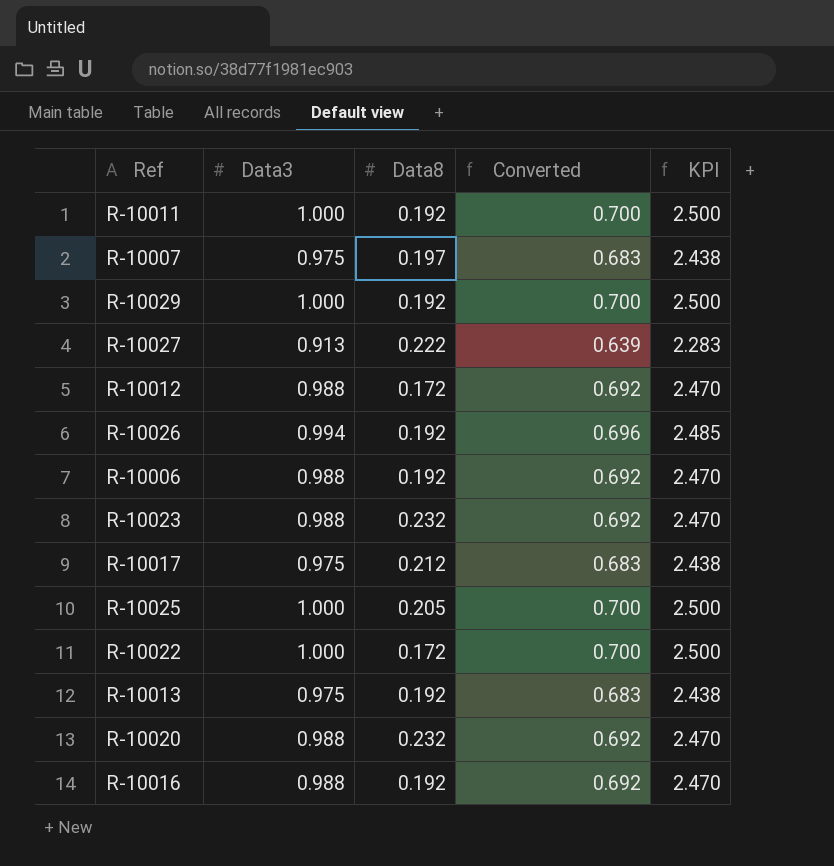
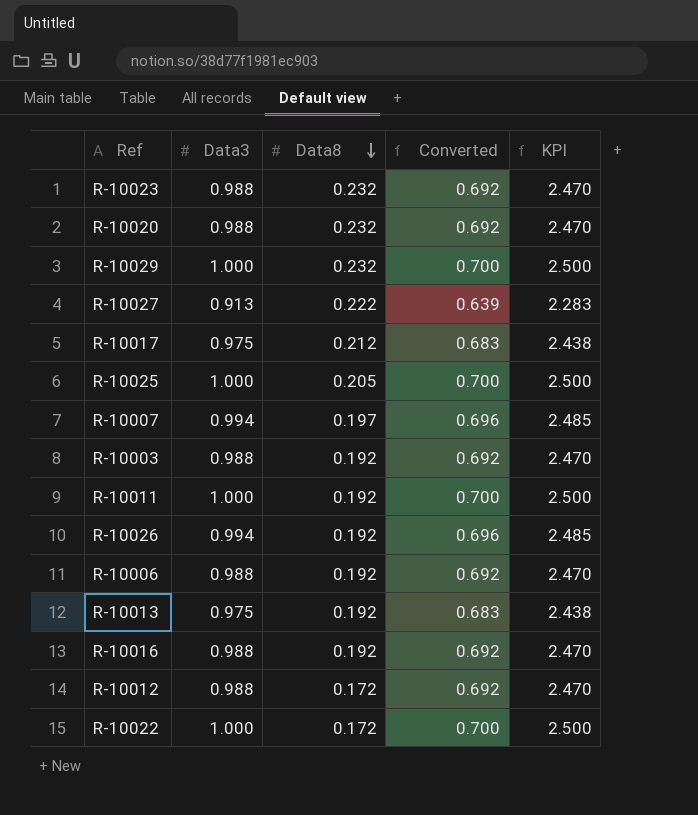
row order: none -> Data8 descending
R-10029 | Data8: 0.192 -> 0.232
R-10007 | Data3: 0.975 -> 0.994
R-10007 | Converted: 0.683 -> 0.696
R-10007 | KPI: 2.438 -> 2.485
row R-10003: none -> 0.988 | 0.192 | 0.692 | 2.470

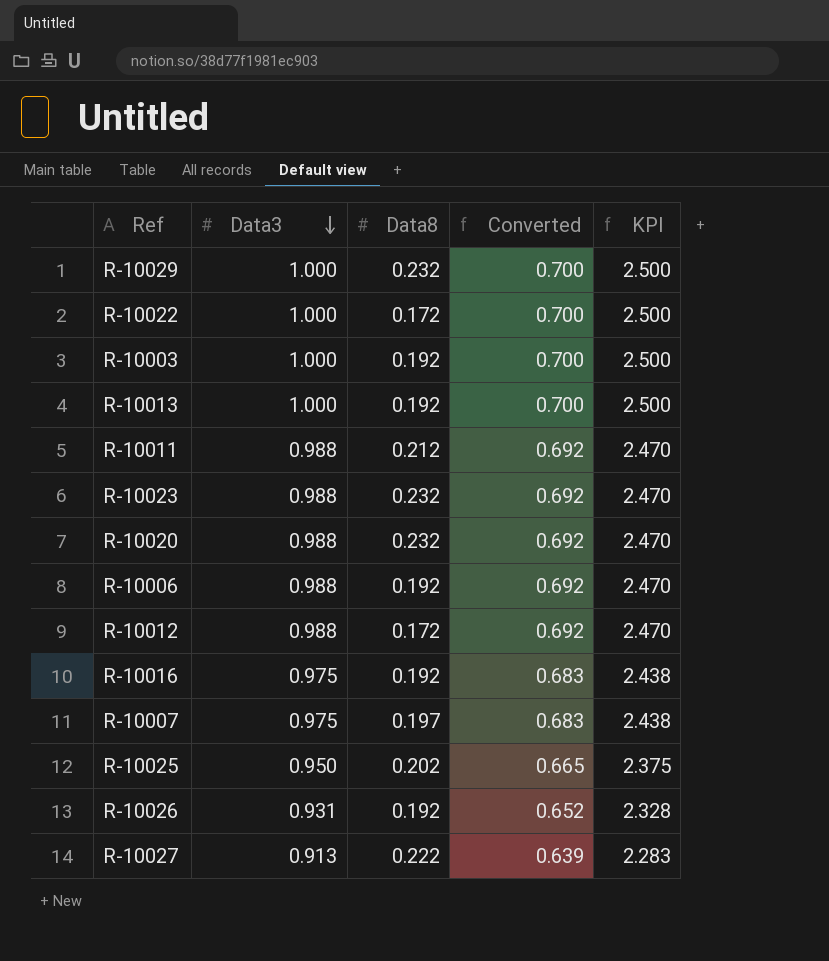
row order: Data8 descending -> Data3 descending
row R-10017: 0.975 | 0.212 | 0.683 | 2.438 -> none
R-10003 | Data3: 0.988 -> 1.000
R-10003 | Converted: 0.692 -> 0.700
R-10003 | KPI: 2.470 -> 2.500
R-10013 | Data3: 0.975 -> 1.000
R-10013 | Converted: 0.683 -> 0.700
R-10013 | KPI: 2.438 -> 2.500
R-10011 | Data3: 1.000 -> 0.988
R-10011 | Data8: 0.192 -> 0.212
R-10011 | Converted: 0.700 -> 0.692
R-10011 | KPI: 2.500 -> 2.470
R-10016 | Data3: 0.988 -> 0.975
R-10016 | Converted: 0.692 -> 0.683
R-10016 | KPI: 2.470 -> 2.438
R-10007 | Data3: 0.994 -> 0.975
R-10007 | Converted: 0.696 -> 0.683
R-10007 | KPI: 2.485 -> 2.438
R-10025 | Data3: 1.000 -> 0.950
R-10025 | Data8: 0.205 -> 0.202
R-10025 | Converted: 0.700 -> 0.665
R-10025 | KPI: 2.500 -> 2.375
R-10026 | Data3: 0.994 -> 0.931
R-10026 | Converted: 0.696 -> 0.652
R-10026 | KPI: 2.485 -> 2.328

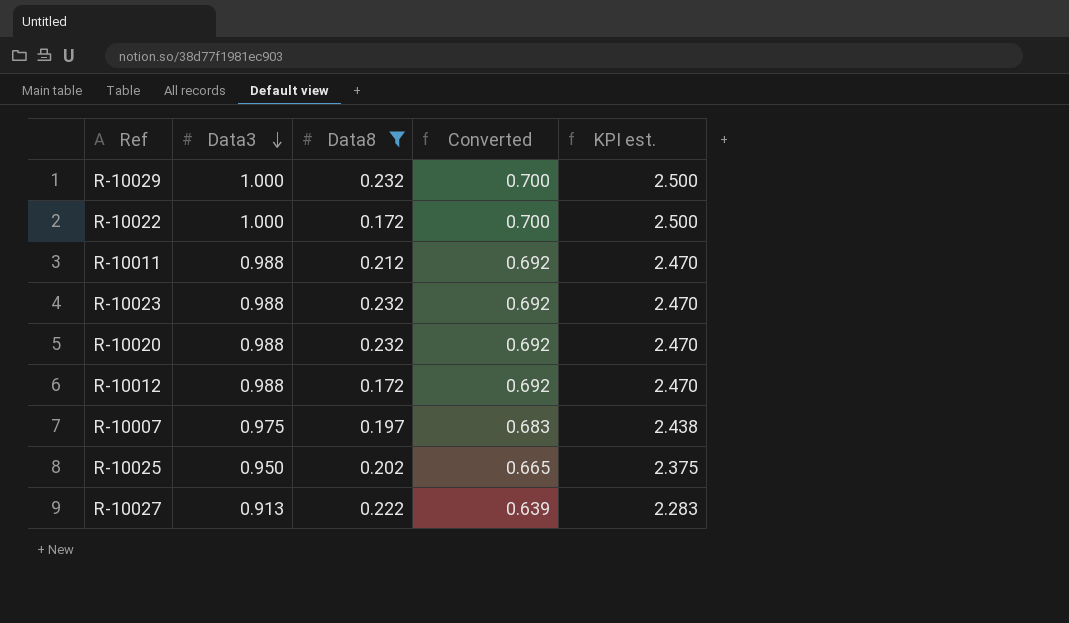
filter: none -> Data8 != 0.192
column name: KPI -> KPI est.

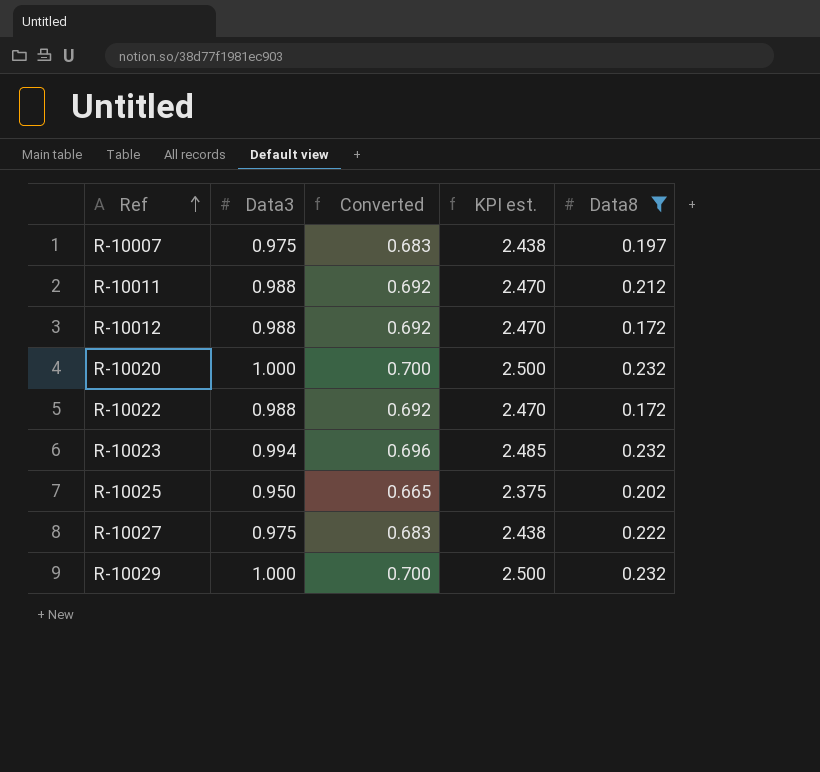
row order: Data3 descending -> Ref ascending
column Data8 | position: 3 -> 5
R-10020 | Data3: 0.988 -> 1.000
R-10020 | Converted: 0.692 -> 0.700
R-10020 | KPI est.: 2.470 -> 2.500
R-10022 | Data3: 1.000 -> 0.988
R-10022 | Converted: 0.700 -> 0.692
R-10022 | KPI est.: 2.500 -> 2.470
R-10023 | Data3: 0.988 -> 0.994
R-10023 | Converted: 0.692 -> 0.696
R-10023 | KPI est.: 2.470 -> 2.485
R-10027 | Data3: 0.913 -> 0.975
R-10027 | Converted: 0.639 -> 0.683
R-10027 | KPI est.: 2.283 -> 2.438

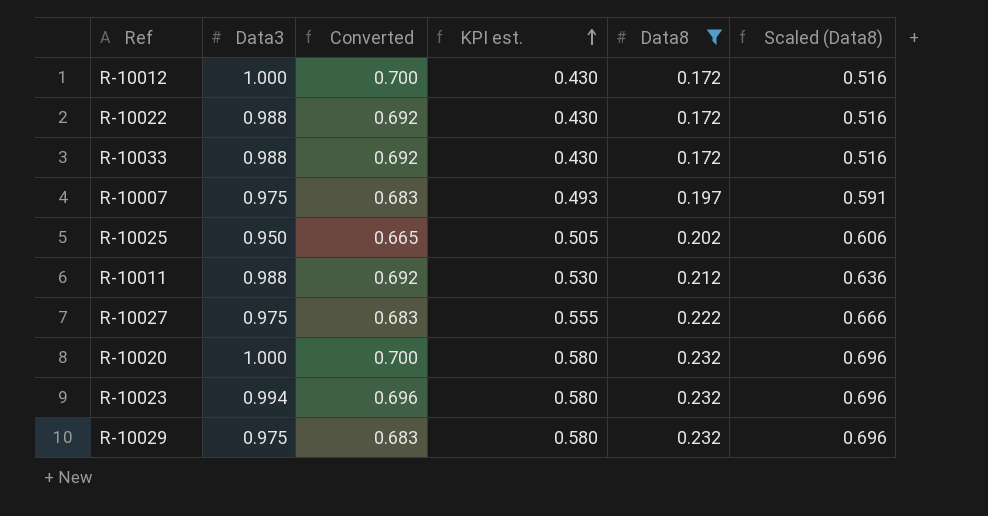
row order: Ref ascending -> KPI est. ascending
column KPI est. | formula: [Data3] * 2.5 -> [Data8] * 2.5
column Scaled (Data8) | formula: none -> [Data8] * 3
R-10012 | Data3: 0.988 -> 1.000
R-10012 | Converted: 0.692 -> 0.700
row R-10033: none -> 0.988 | 0.692 | 0.430 | 0.172 | 0.516
R-10029 | Data3: 1.000 -> 0.975
R-10029 | Converted: 0.700 -> 0.683

